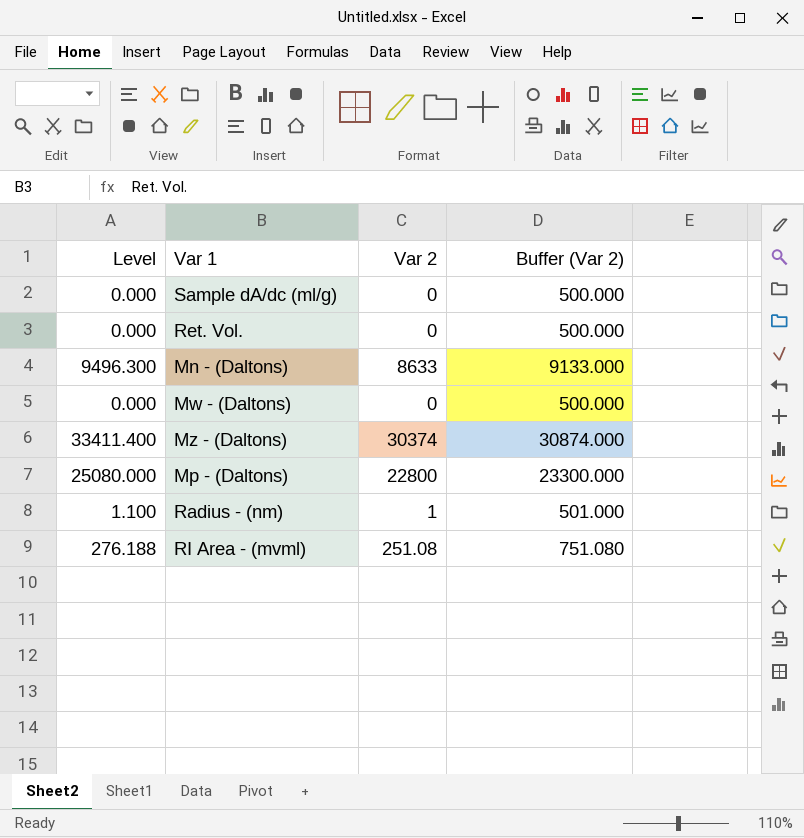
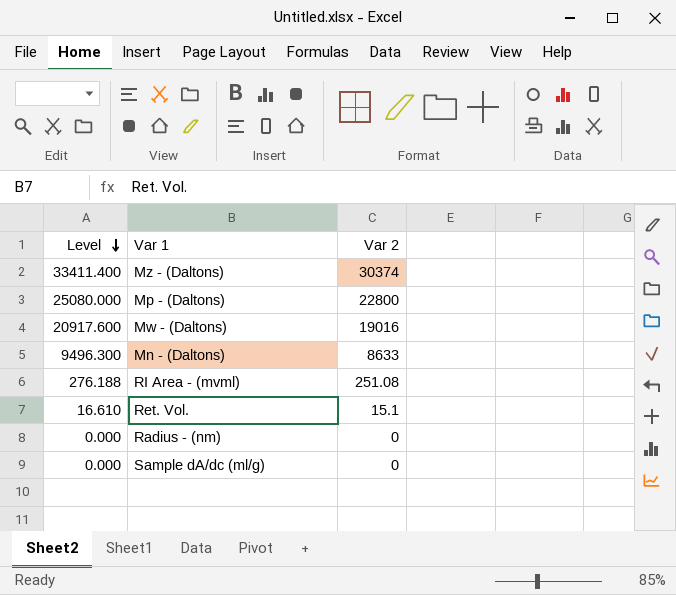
row order: none -> Level descending
column Buffer (Var 2) | formula: [Var 2] + 500 -> none
Mw - (Daltons) | Level: 0.000 -> 20917.600
Mw - (Daltons) | Var 2: 0 -> 19016
Ret. Vol. | Level: 0.000 -> 16.610
Ret. Vol. | Var 2: 0 -> 15.1
Radius - (nm) | Level: 1.100 -> 0.000
Radius - (nm) | Var 2: 1 -> 0

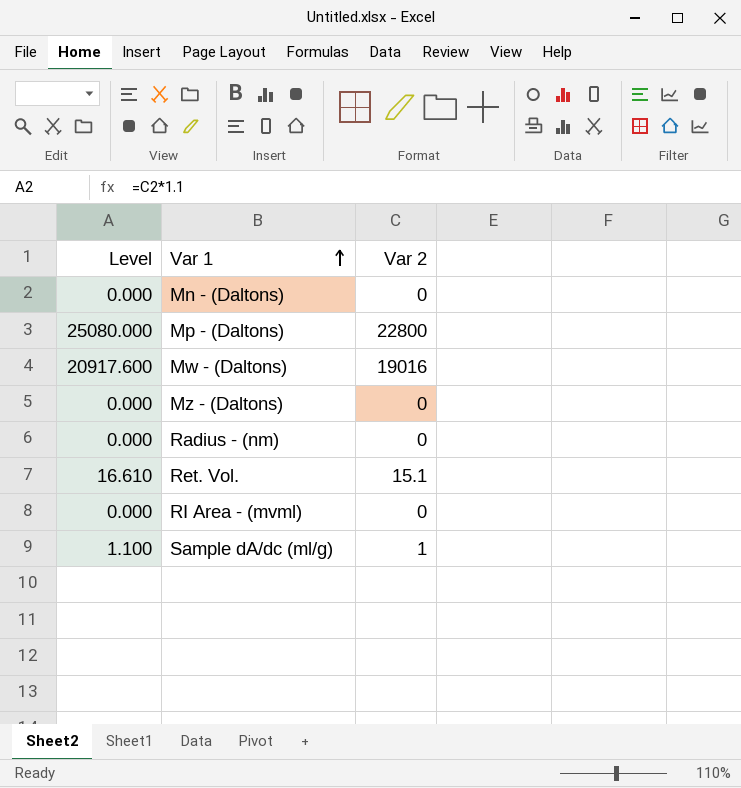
row order: Level descending -> Var 1 ascending
Mn - (Daltons) | Level: 9496.300 -> 0.000
Mn - (Daltons) | Var 2: 8633 -> 0
Mz - (Daltons) | Level: 33411.400 -> 0.000
Mz - (Daltons) | Var 2: 30374 -> 0
RI Area - (mvml) | Level: 276.188 -> 0.000
RI Area - (mvml) | Var 2: 251.08 -> 0
Sample dA/dc (ml/g) | Level: 0.000 -> 1.100
Sample dA/dc (ml/g) | Var 2: 0 -> 1

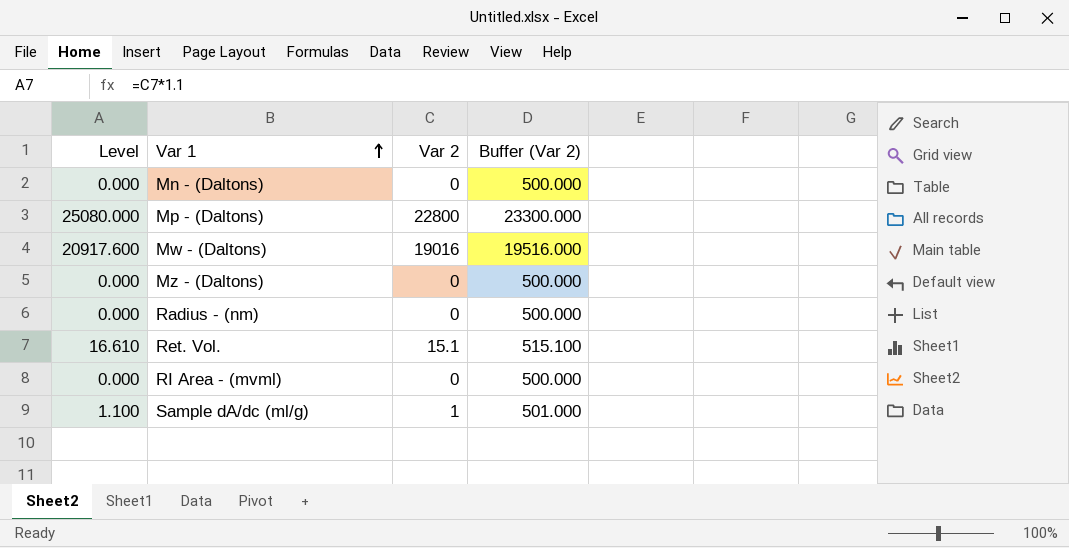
column Buffer (Var 2) | formula: none -> [Var 2] + 500

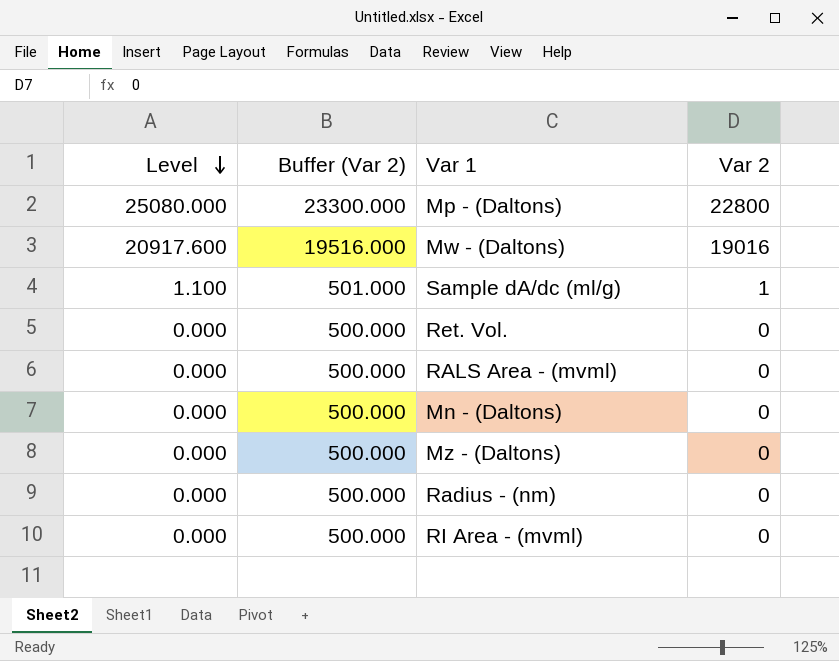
row order: Var 1 ascending -> Level descending
column Buffer (Var 2) | position: 4 -> 2
Ret. Vol. | Level: 16.610 -> 0.000
Ret. Vol. | Buffer (Var 2): 515.100 -> 500.000
Ret. Vol. | Var 2: 15.1 -> 0
row RALS Area - (mvml): none -> 0.000 | 500.000 | 0

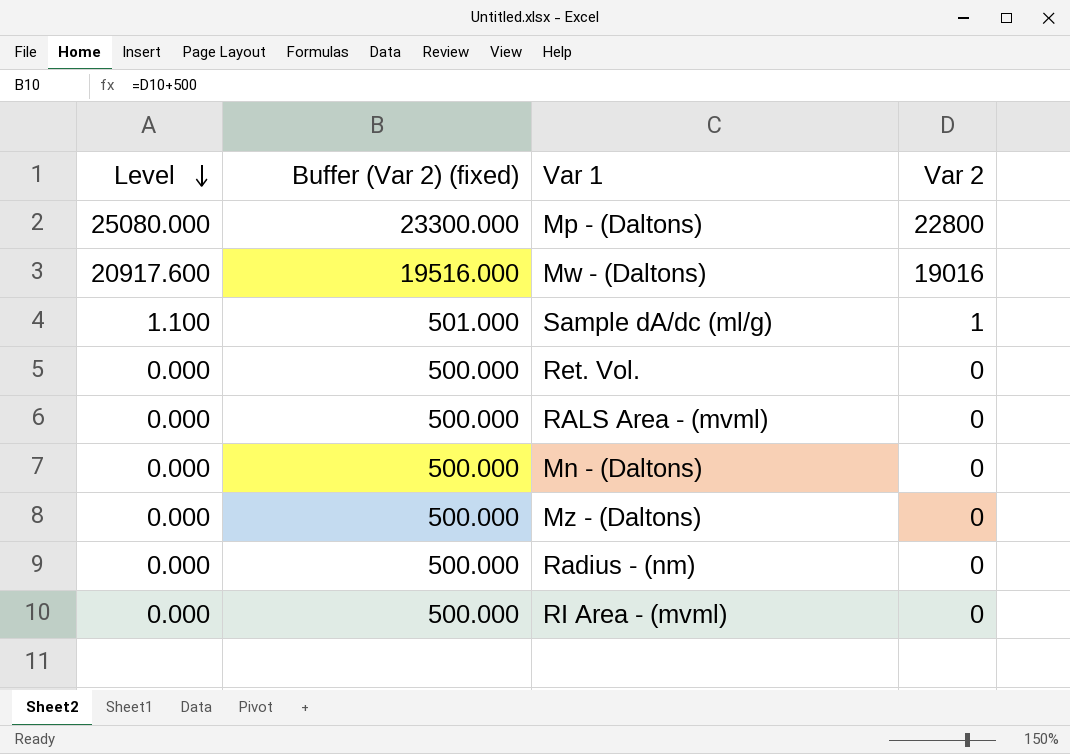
column name: Buffer (Var 2) -> Buffer (Var 2) (fixed)

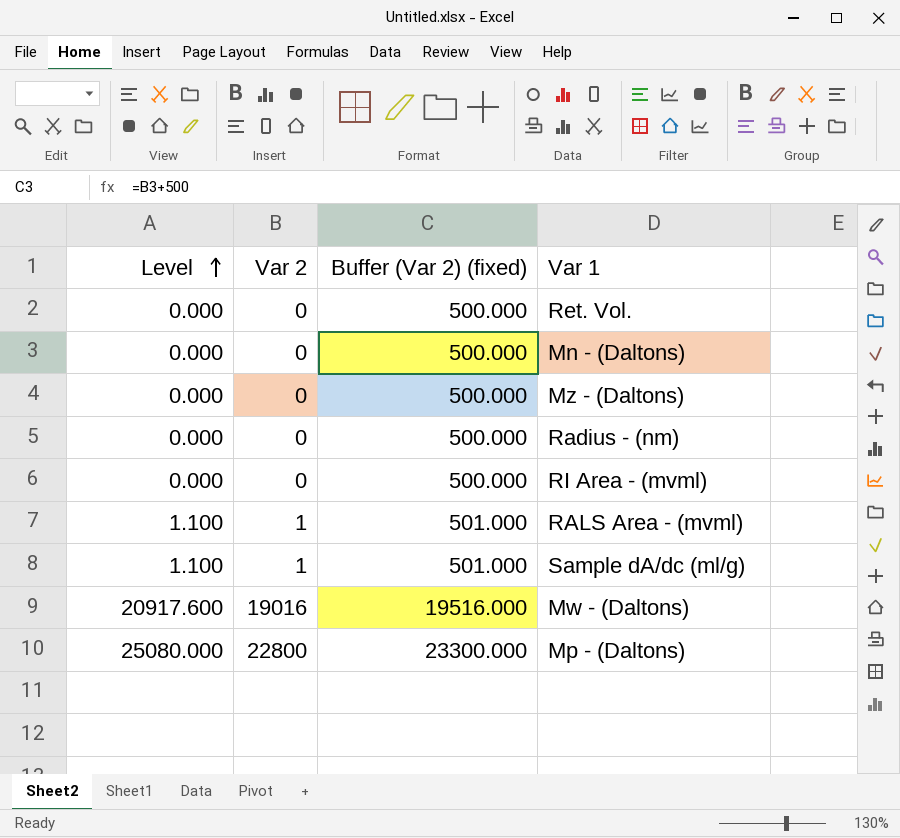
row order: Level descending -> Level ascending
column Var 2 | position: 4 -> 2
RALS Area - (mvml) | Level: 0.000 -> 1.100
RALS Area - (mvml) | Var 2: 0 -> 1
RALS Area - (mvml) | Buffer (Var 2) (fixed): 500.000 -> 501.000

